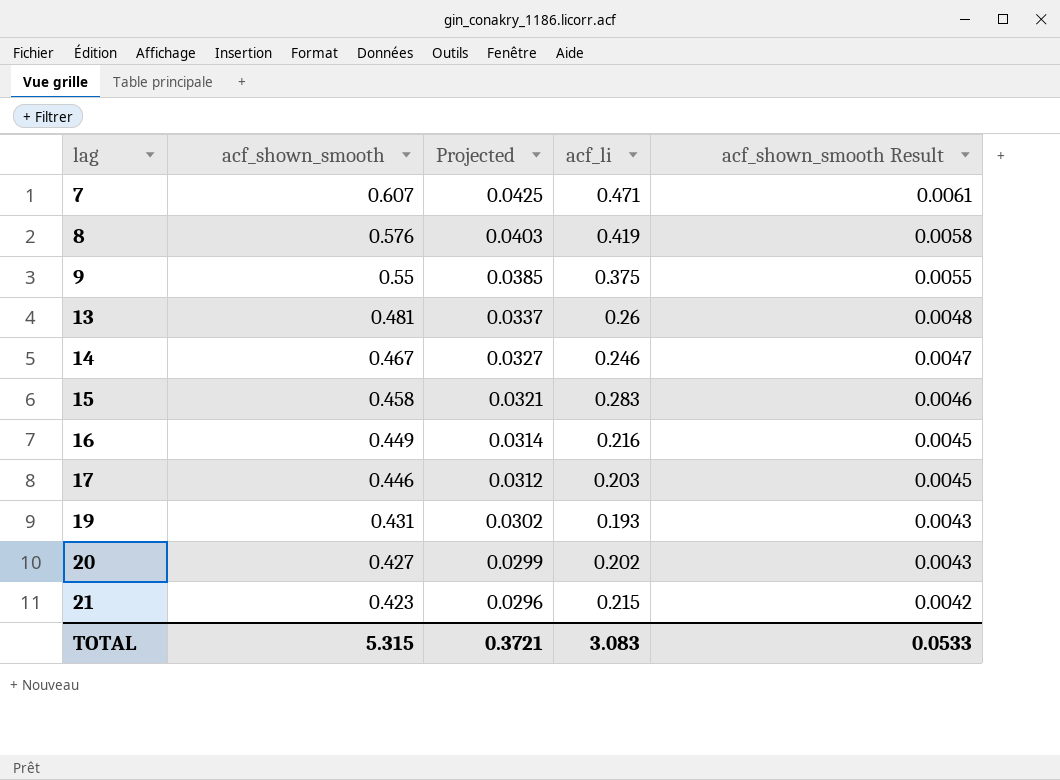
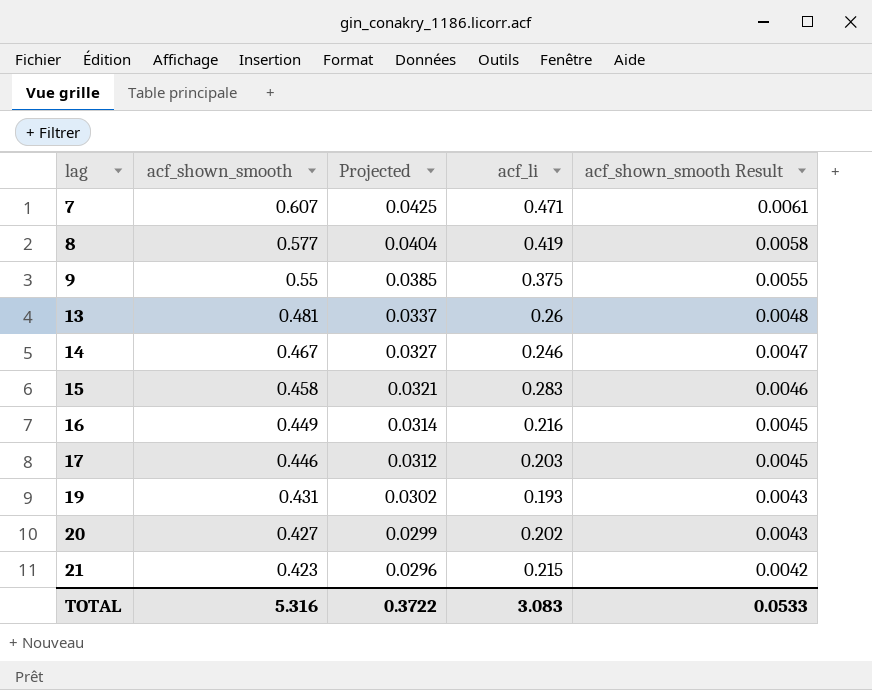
8 | acf_shown_smooth: 0.576 -> 0.577
8 | Projected: 0.0403 -> 0.0404
TOTAL | acf_shown_smooth: 5.315 -> 5.316
TOTAL | Projected: 0.3721 -> 0.3722

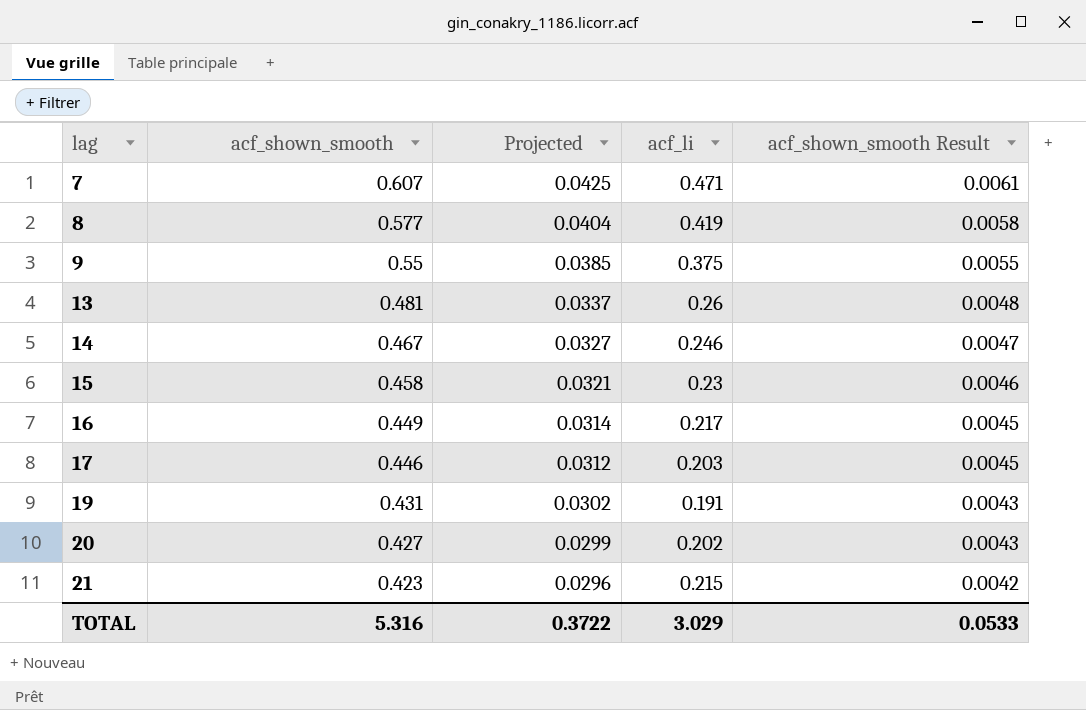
15 | acf_li: 0.283 -> 0.23
16 | acf_li: 0.216 -> 0.217
19 | acf_li: 0.193 -> 0.191
TOTAL | acf_li: 3.083 -> 3.029

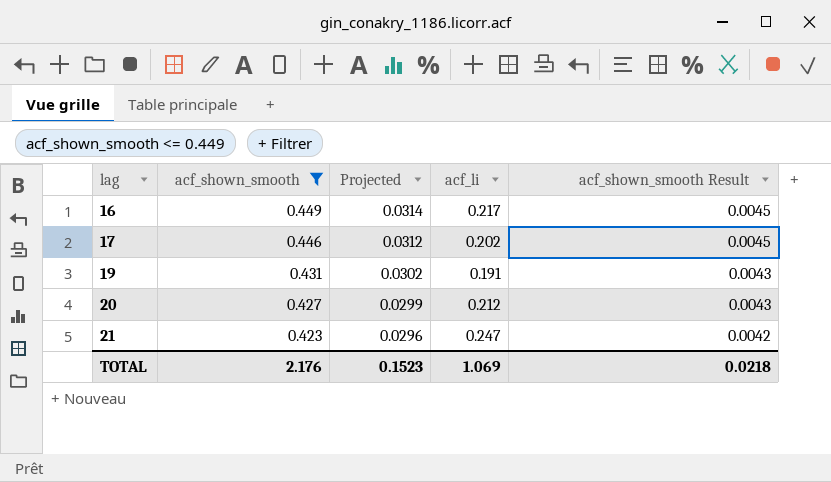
filter: none -> acf_shown_smooth <= 0.449
17 | acf_li: 0.203 -> 0.202
20 | acf_li: 0.202 -> 0.212
21 | acf_li: 0.215 -> 0.247
TOTAL | acf_shown_smooth: 5.316 -> 2.176
TOTAL | Projected: 0.3722 -> 0.1523
TOTAL | acf_li: 3.029 -> 1.069
TOTAL | acf_shown_smooth Result: 0.0533 -> 0.0218

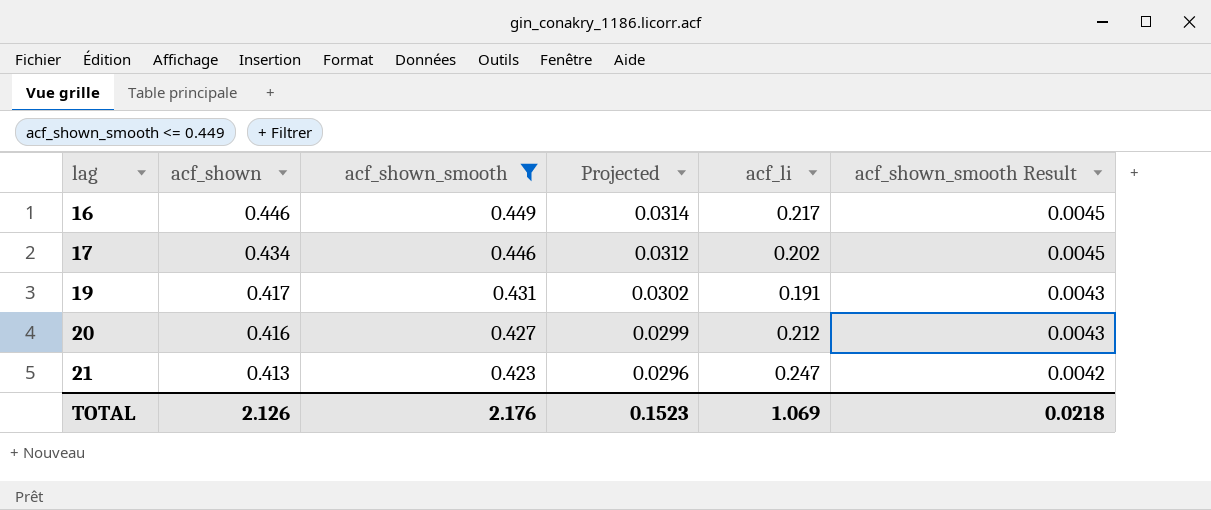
column acf_shown | position: none -> 2

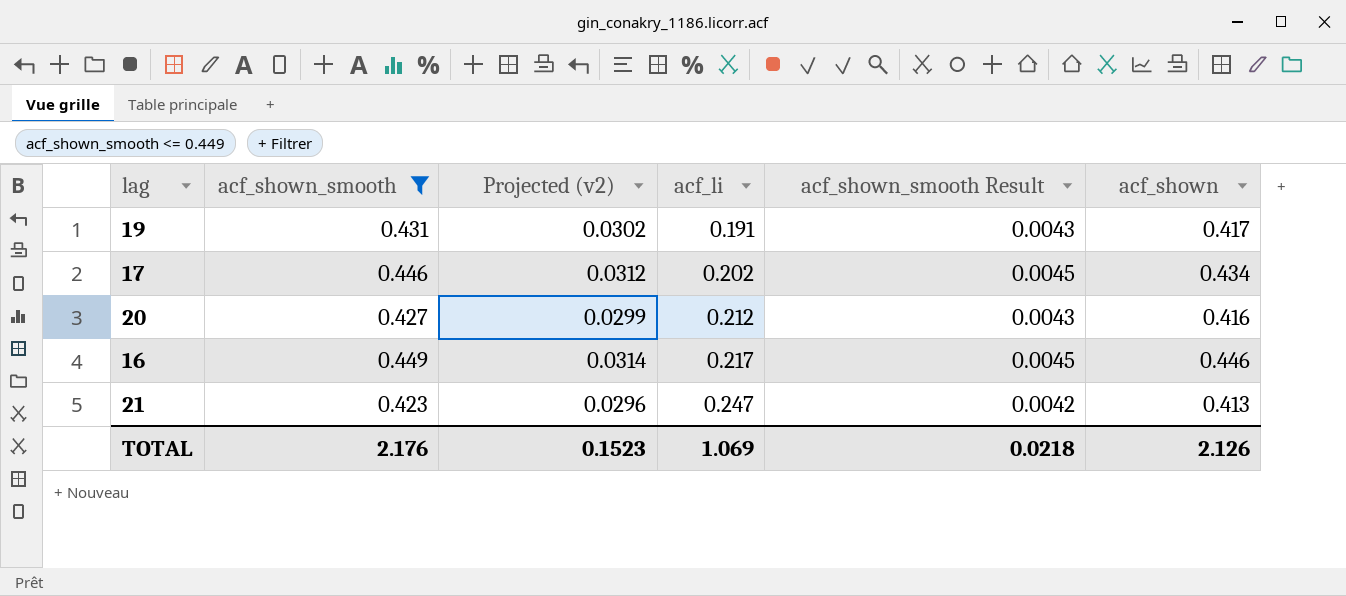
row order: lag ascending -> acf_li ascending
column name: Projected -> Projected (v2)
column acf_shown | position: 2 -> 6

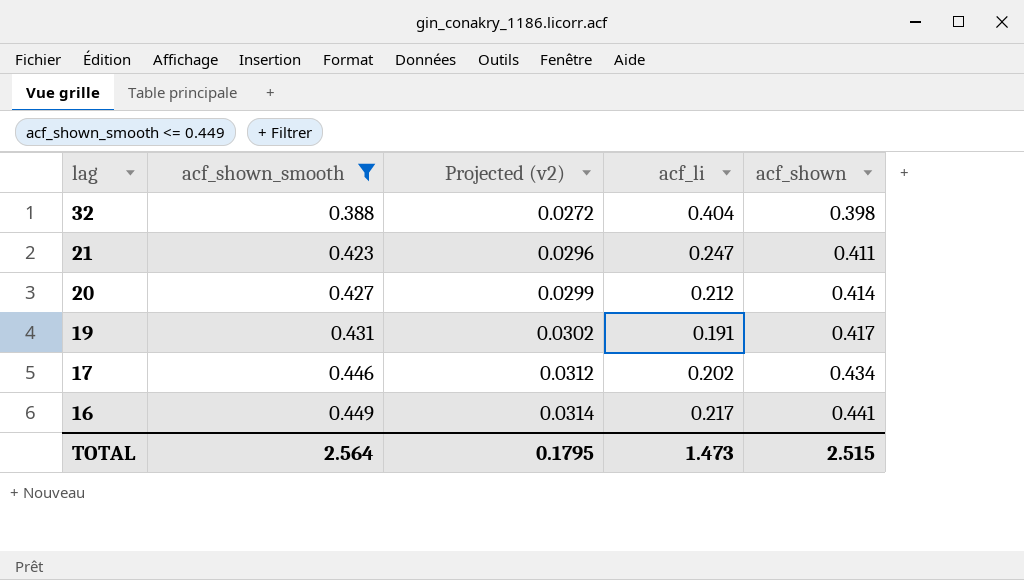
row order: acf_li ascending -> lag descending
column acf_shown_smooth Result | formula: [acf_shown_smooth] * 0.01 -> none
row 32: none -> 0.388 | 0.0272 | 0.404 | 0.398
21 | acf_shown: 0.413 -> 0.411
20 | acf_shown: 0.416 -> 0.414
16 | acf_shown: 0.446 -> 0.441
TOTAL | acf_shown_smooth: 2.176 -> 2.564
TOTAL | Projected (v2): 0.1523 -> 0.1795
TOTAL | acf_li: 1.069 -> 1.473
TOTAL | acf_shown: 2.126 -> 2.515

